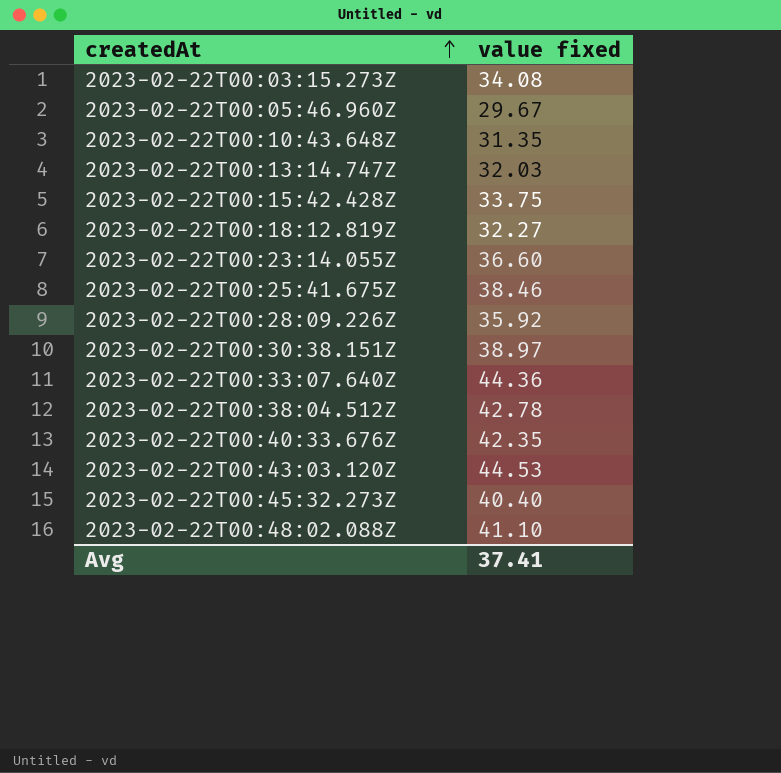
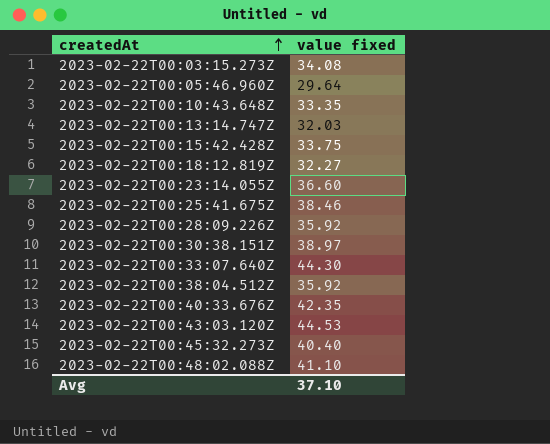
2023-02-22T00:05:46.960Z | value fixed: 29.67 -> 29.64
2023-02-22T00:10:43.648Z | value fixed: 31.35 -> 33.35
2023-02-22T00:33:07.640Z | value fixed: 44.36 -> 44.30
2023-02-22T00:38:04.512Z | value fixed: 42.78 -> 35.92
Avg | value fixed: 37.41 -> 37.10

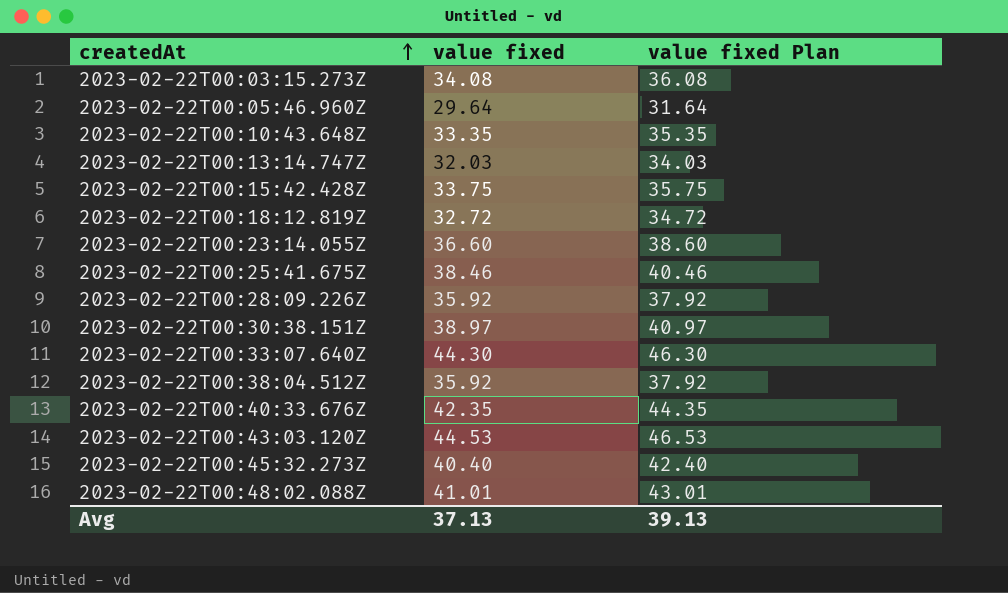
column value fixed Plan | formula: none -> [value fixed] + 2
2023-02-22T00:18:12.819Z | value fixed: 32.27 -> 32.72
2023-02-22T00:48:02.088Z | value fixed: 41.10 -> 41.01
Avg | value fixed: 37.10 -> 37.13

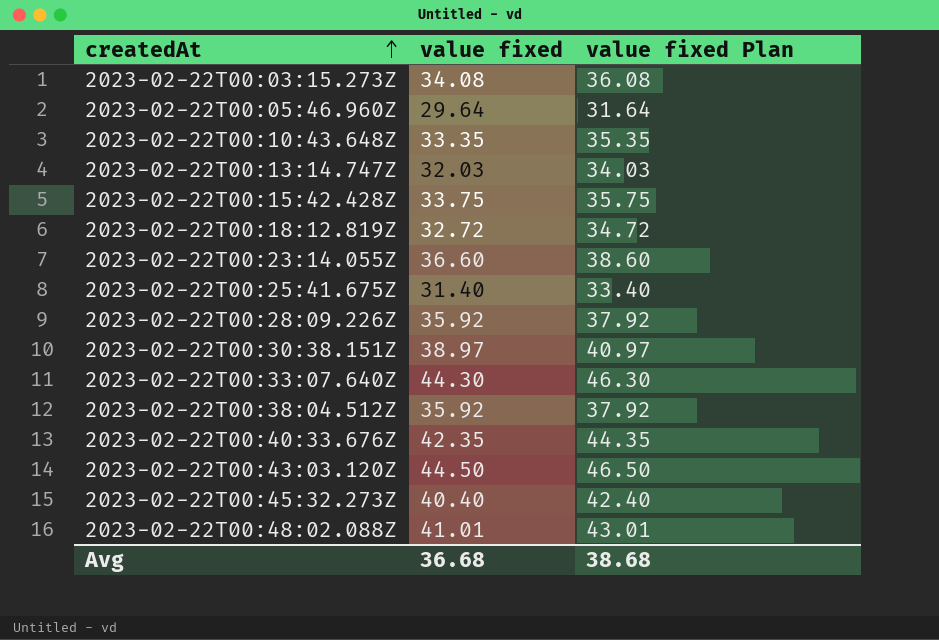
2023-02-22T00:25:41.675Z | value fixed: 38.46 -> 31.40
2023-02-22T00:25:41.675Z | value fixed Plan: 40.46 -> 33.40
2023-02-22T00:43:03.120Z | value fixed: 44.53 -> 44.50
2023-02-22T00:43:03.120Z | value fixed Plan: 46.53 -> 46.50
Avg | value fixed: 37.13 -> 36.68
Avg | value fixed Plan: 39.13 -> 38.68

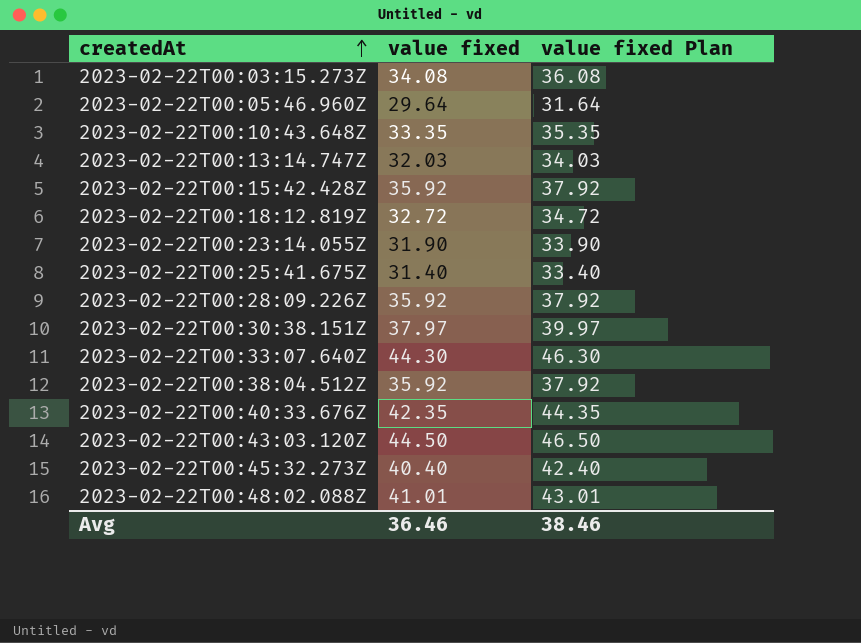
2023-02-22T00:15:42.428Z | value fixed: 33.75 -> 35.92
2023-02-22T00:15:42.428Z | value fixed Plan: 35.75 -> 37.92
2023-02-22T00:23:14.055Z | value fixed: 36.60 -> 31.90
2023-02-22T00:23:14.055Z | value fixed Plan: 38.60 -> 33.90
2023-02-22T00:30:38.151Z | value fixed: 38.97 -> 37.97
2023-02-22T00:30:38.151Z | value fixed Plan: 40.97 -> 39.97
Avg | value fixed: 36.68 -> 36.46
Avg | value fixed Plan: 38.68 -> 38.46

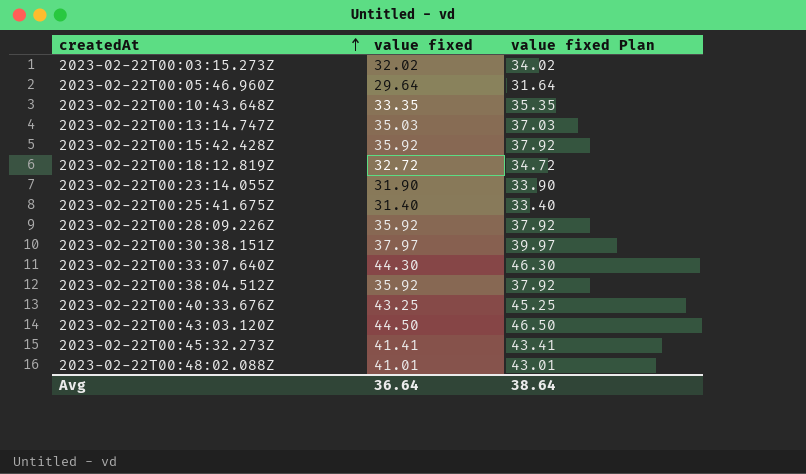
2023-02-22T00:03:15.273Z | value fixed: 34.08 -> 32.02
2023-02-22T00:03:15.273Z | value fixed Plan: 36.08 -> 34.02
2023-02-22T00:13:14.747Z | value fixed: 32.03 -> 35.03
2023-02-22T00:13:14.747Z | value fixed Plan: 34.03 -> 37.03
2023-02-22T00:40:33.676Z | value fixed: 42.35 -> 43.25
2023-02-22T00:40:33.676Z | value fixed Plan: 44.35 -> 45.25
2023-02-22T00:45:32.273Z | value fixed: 40.40 -> 41.41
2023-02-22T00:45:32.273Z | value fixed Plan: 42.40 -> 43.41
Avg | value fixed: 36.46 -> 36.64
Avg | value fixed Plan: 38.46 -> 38.64

